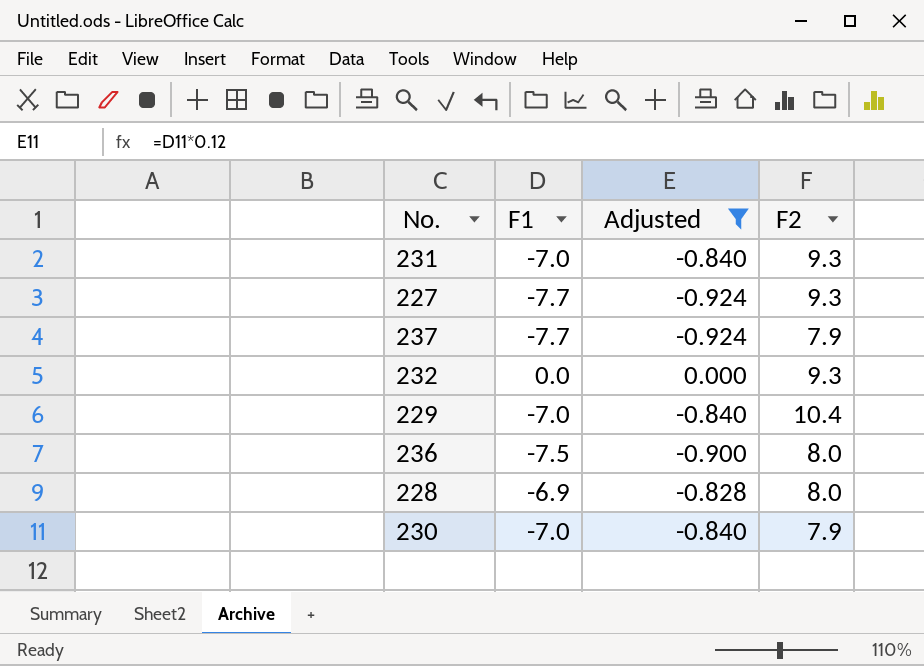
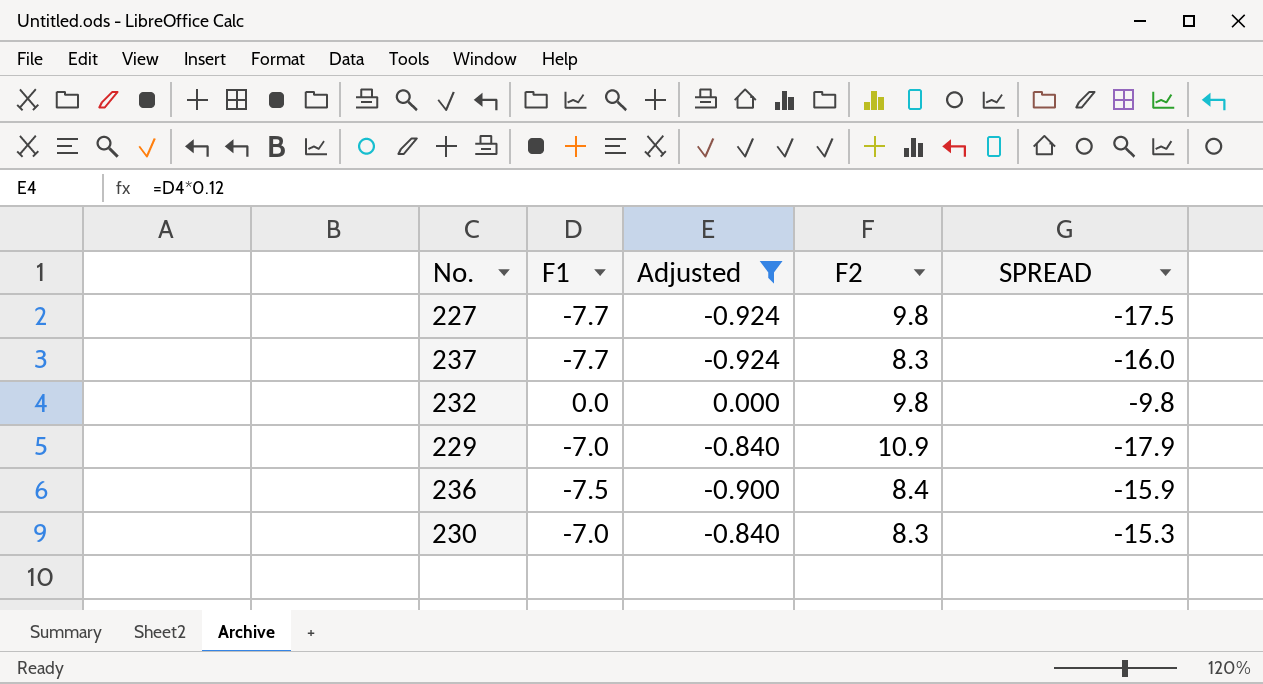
column SPREAD | formula: none -> [F1] - [F2]
row 231: -7.0 | -0.840 | 9.3 -> none
row 228: -6.9 | -0.828 | 8.0 -> none
227 | F2: 9.3 -> 9.8
237 | F2: 7.9 -> 8.3
232 | F2: 9.3 -> 9.8
229 | F2: 10.4 -> 10.9
236 | F2: 8.0 -> 8.4
230 | F2: 7.9 -> 8.3

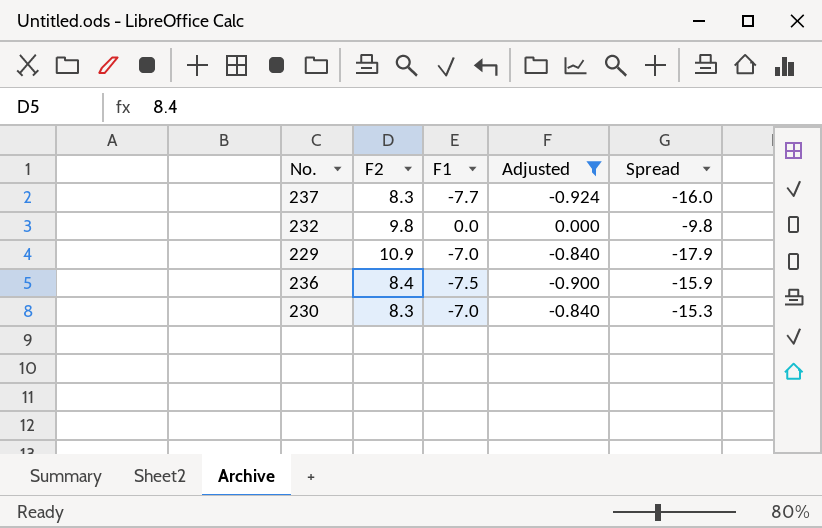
column F2 | position: 4 -> 2
column name: SPREAD -> Spread
row 227: -7.7 | -0.924 | 9.8 | -17.5 -> none

